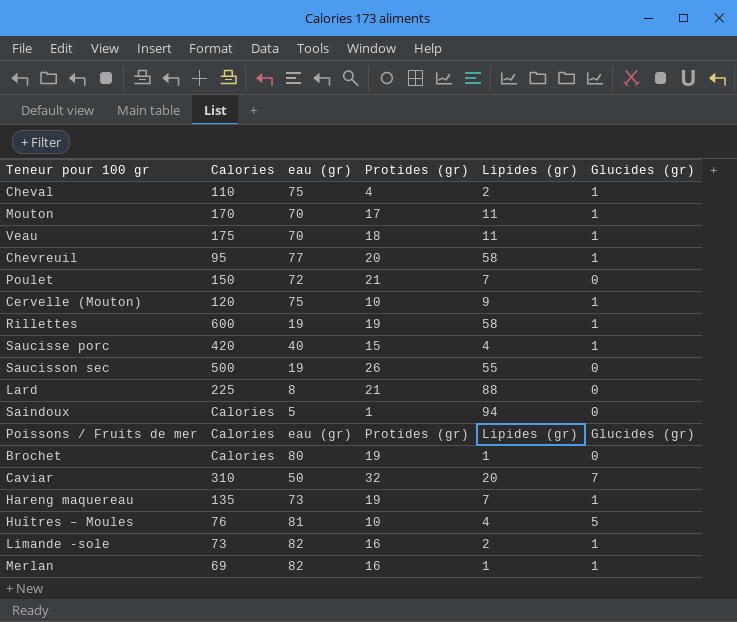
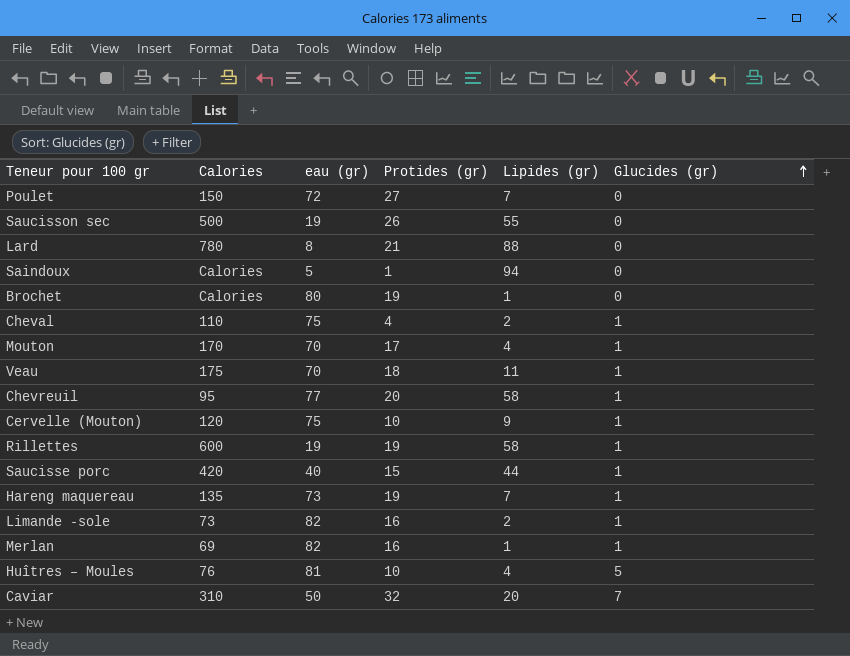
row order: none -> Glucides (gr) ascending
row Poissons / Fruits de mer: Calories | eau (gr) | Protides (gr) | Lipides (gr) | Glucides (gr) -> none
Poulet | Protides (gr): 21 -> 27
Lard | Calories: 225 -> 780
Mouton | Lipides (gr): 11 -> 4
Saucisse porc | Lipides (gr): 4 -> 44

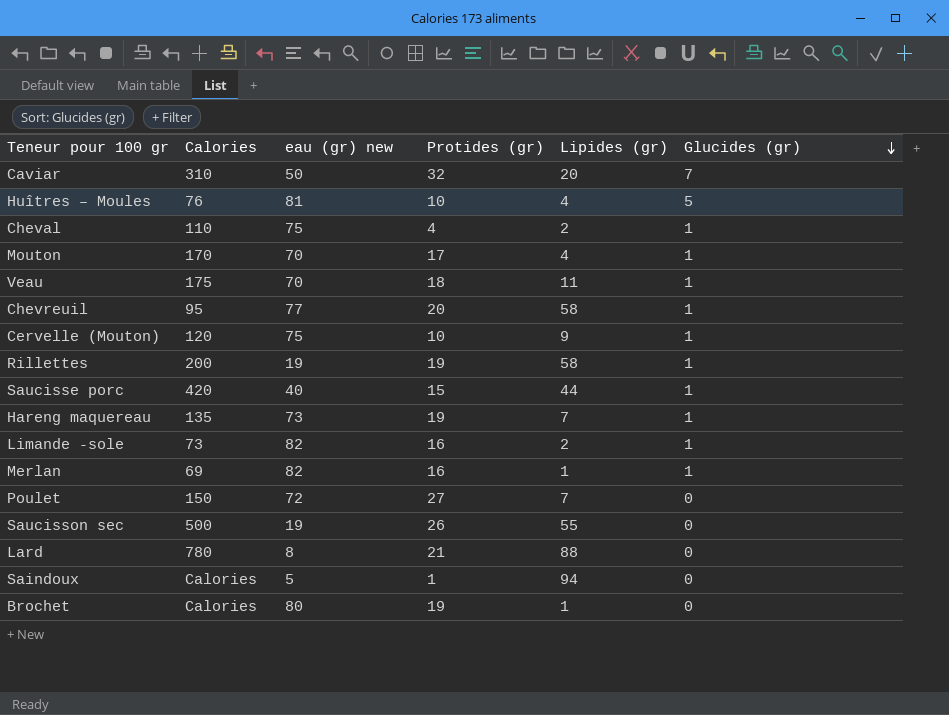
row order: Glucides (gr) ascending -> Glucides (gr) descending
column name: eau (gr) -> eau (gr) new
Rillettes | Calories: 600 -> 200

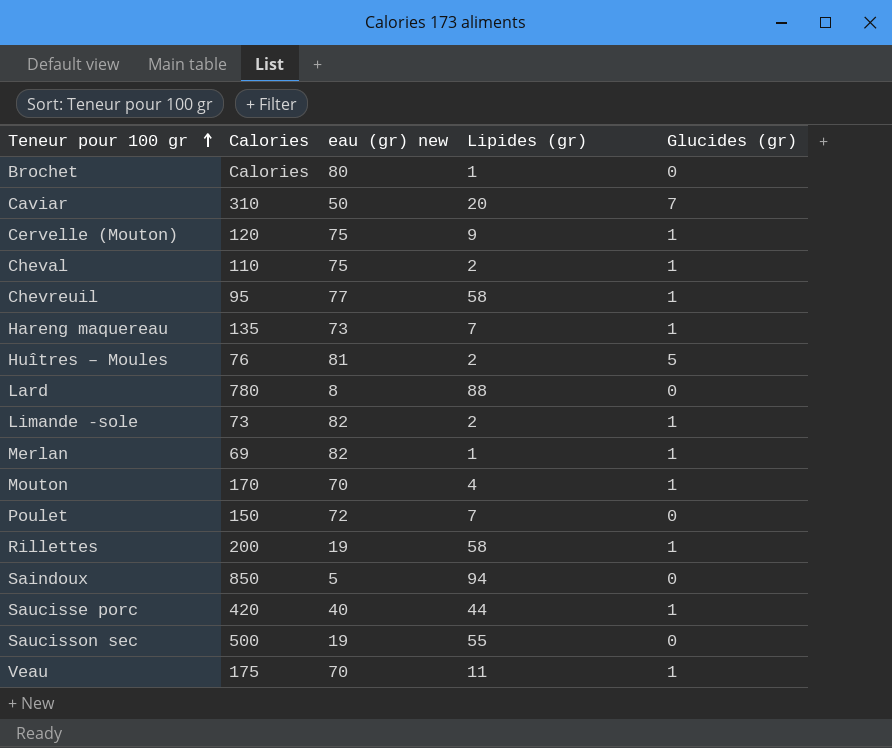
row order: Glucides (gr) descending -> Teneur pour 100 gr ascending
column Protides (gr) | position: 4 -> none
Huîtres – Moules | Lipides (gr): 4 -> 2
Saindoux | Calories: Calories -> 850

